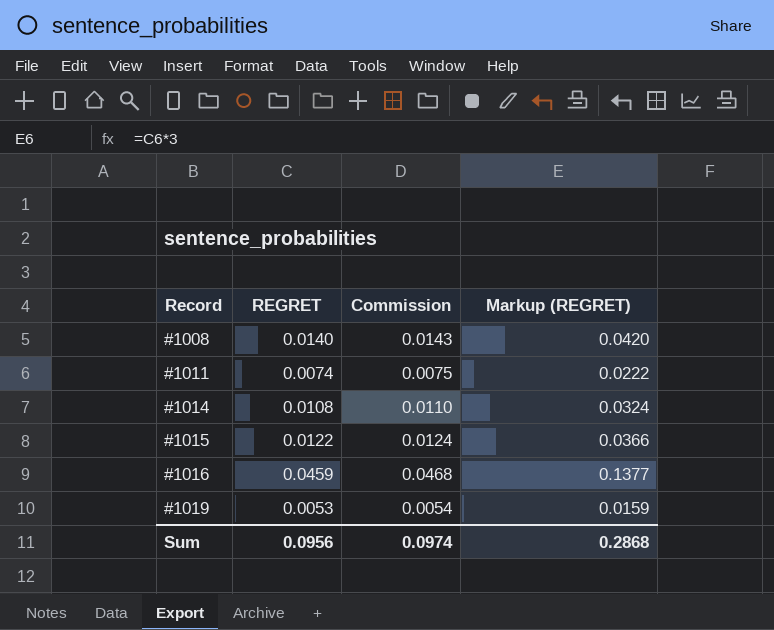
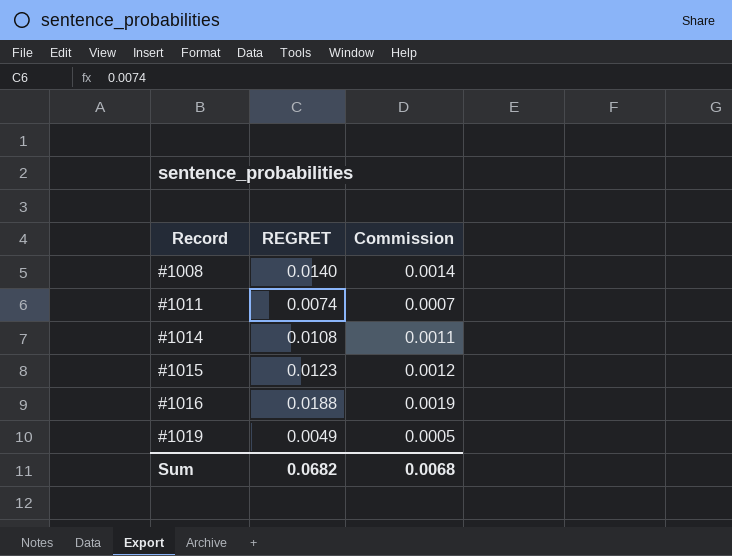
column Markup (REGRET) | formula: [REGRET] * 3 -> none
column Commission | formula: [REGRET] * 1.02 -> [REGRET] * 0.1
#1015 | REGRET: 0.0122 -> 0.0123
#1016 | REGRET: 0.0459 -> 0.0188
#1019 | REGRET: 0.0053 -> 0.0049
Sum | REGRET: 0.0956 -> 0.0682
Sum | Commission: 0.0974 -> 0.0068

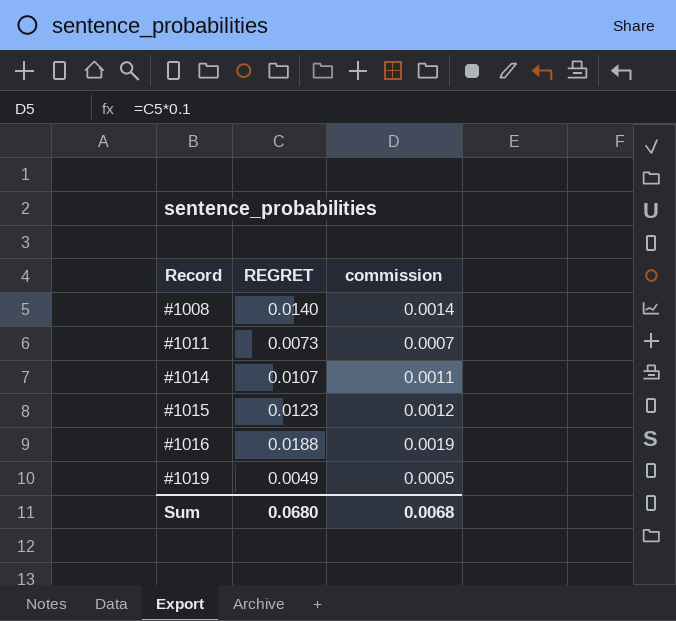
column name: Commission -> commission
#1011 | REGRET: 0.0074 -> 0.0073
#1014 | REGRET: 0.0108 -> 0.0107
Sum | REGRET: 0.0682 -> 0.0680

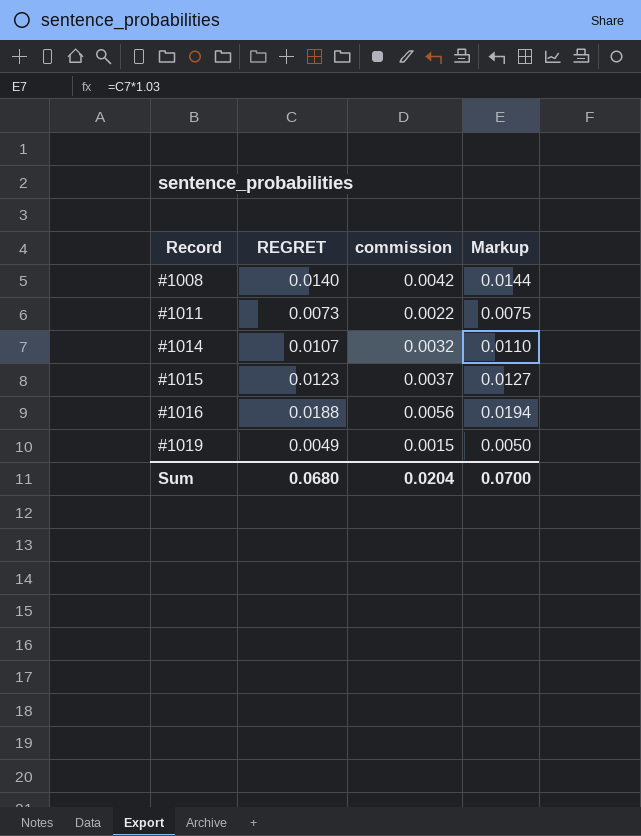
column commission | formula: [REGRET] * 0.1 -> [REGRET] * 0.3
column Markup | formula: none -> [REGRET] * 1.03
Sum | commission: 0.0068 -> 0.0204

